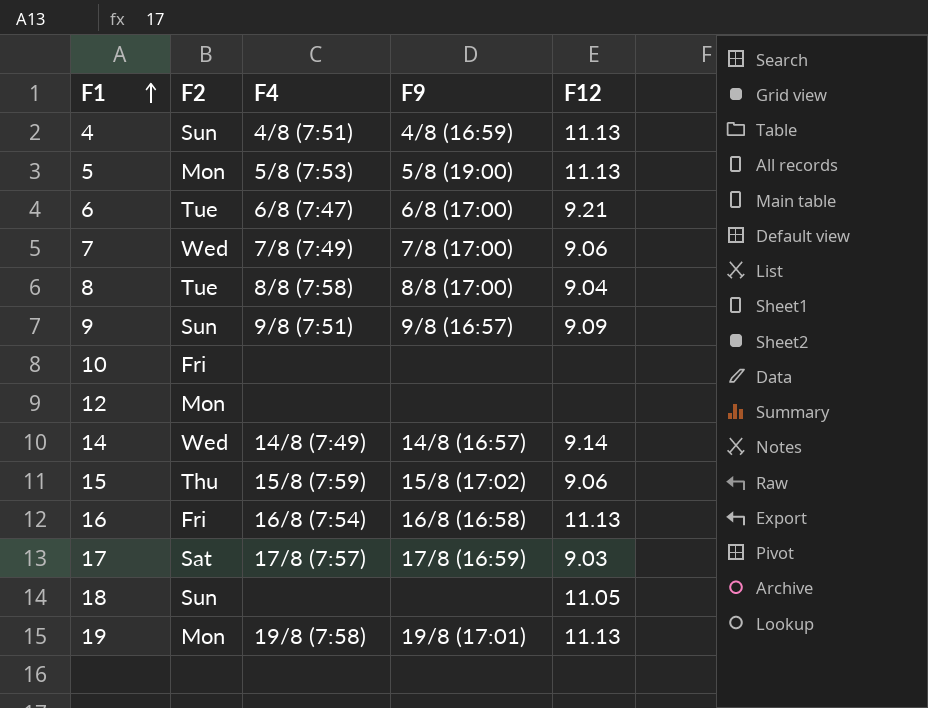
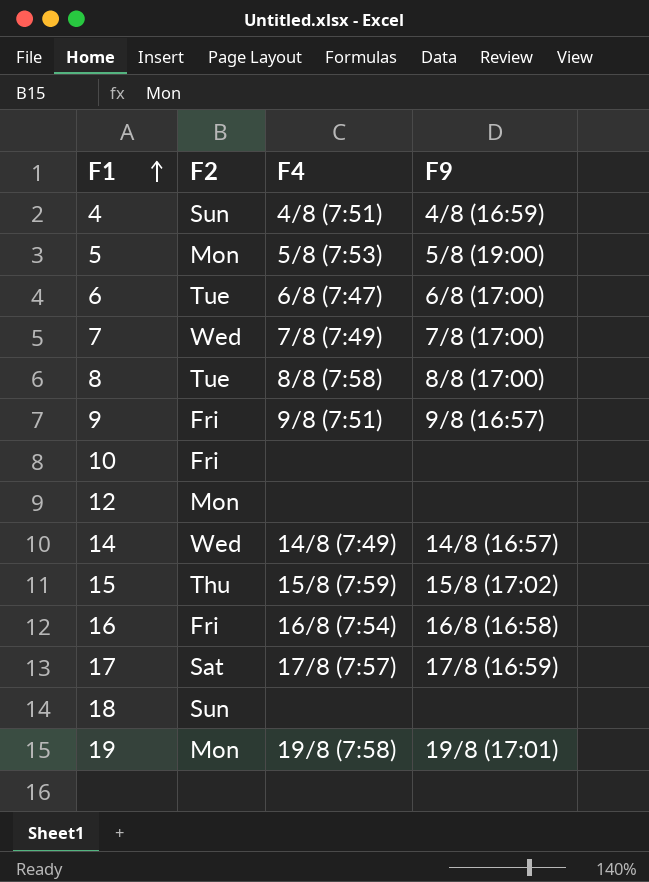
column F12 | position: 5 -> none
9 | F2: Sun -> Fri

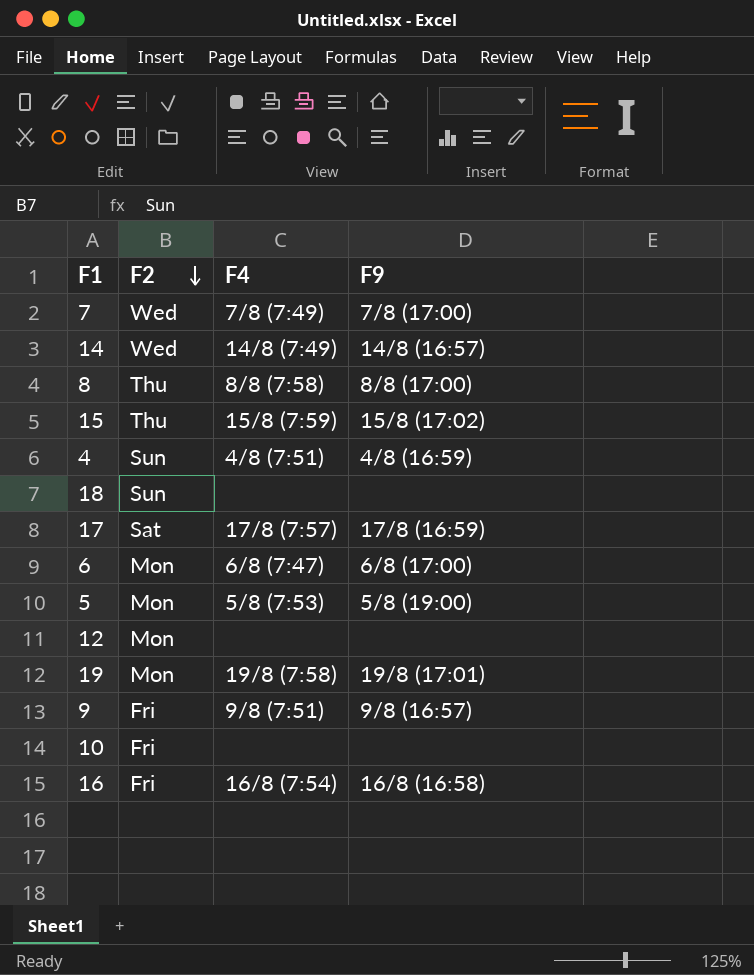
row order: F1 ascending -> F2 descending
8 | F2: Tue -> Thu
6 | F2: Tue -> Mon

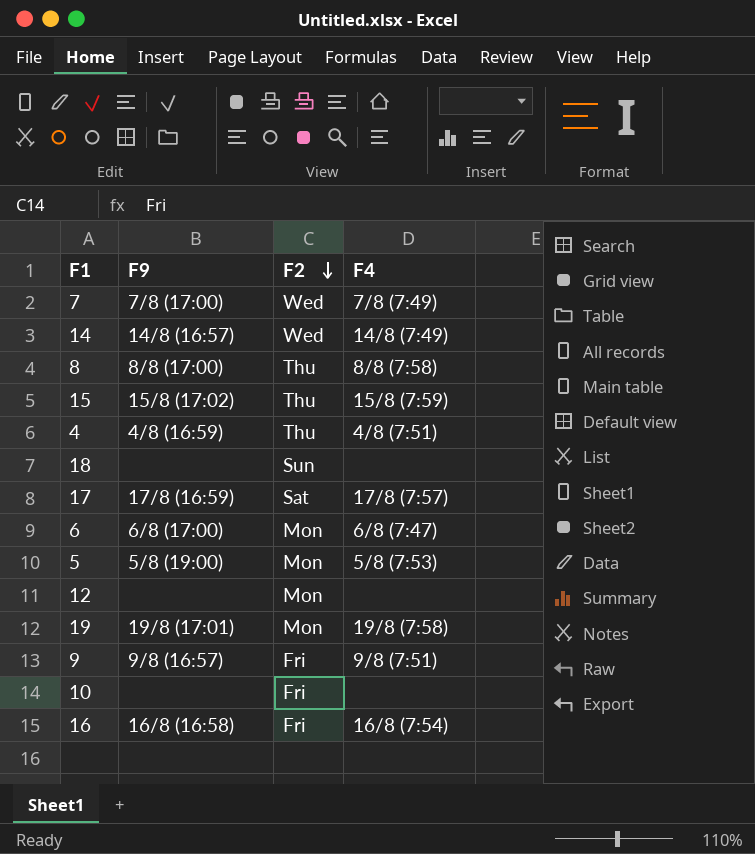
column F9 | position: 4 -> 2
4 | F2: Sun -> Thu

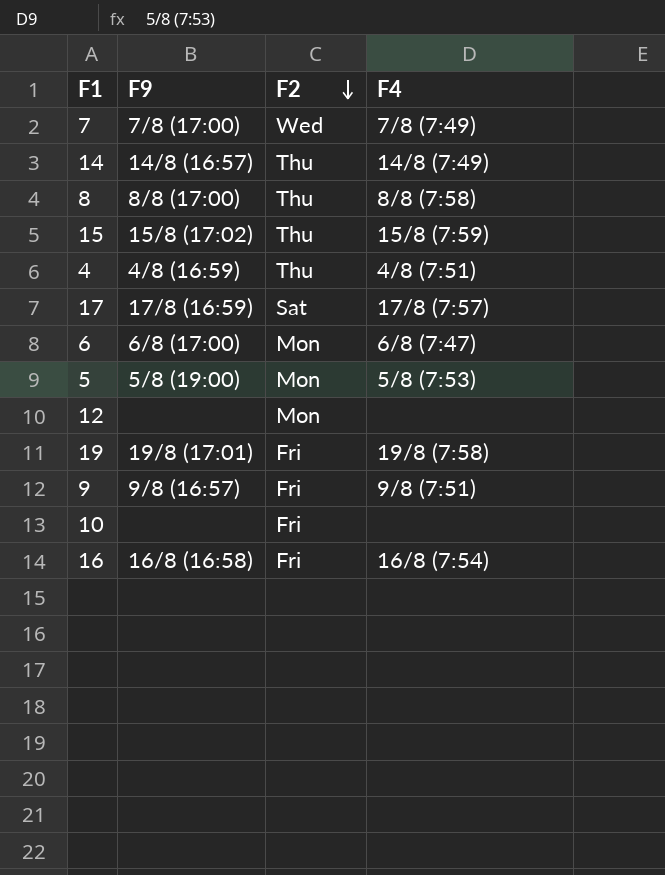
row 18: none | Sun | none -> none
14 | F2: Wed -> Thu
19 | F2: Mon -> Fri

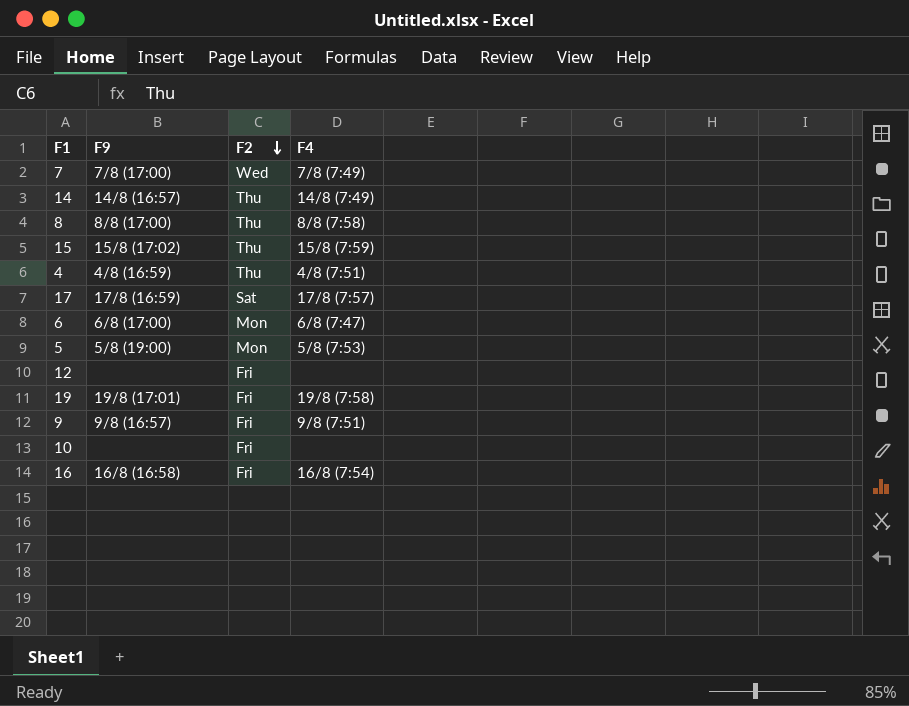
12 | F2: Mon -> Fri

